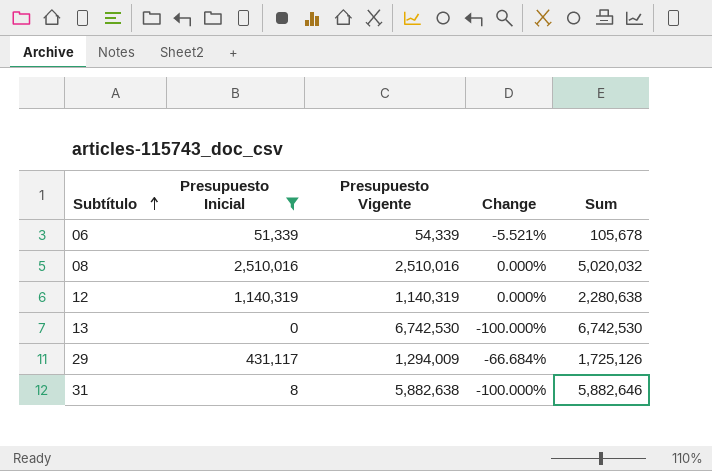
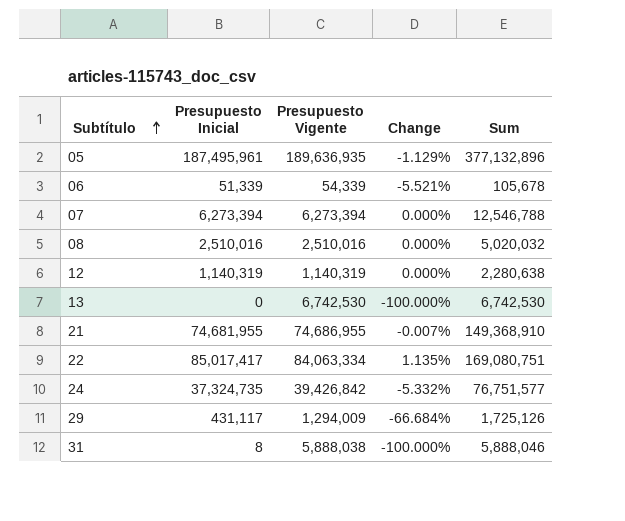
filter: Presupuesto Inicial <= 2,510,016 -> none
31 | Presupuesto Vigente: 5,882,638 -> 5,888,038
31 | Sum: 5,882,646 -> 5,888,046

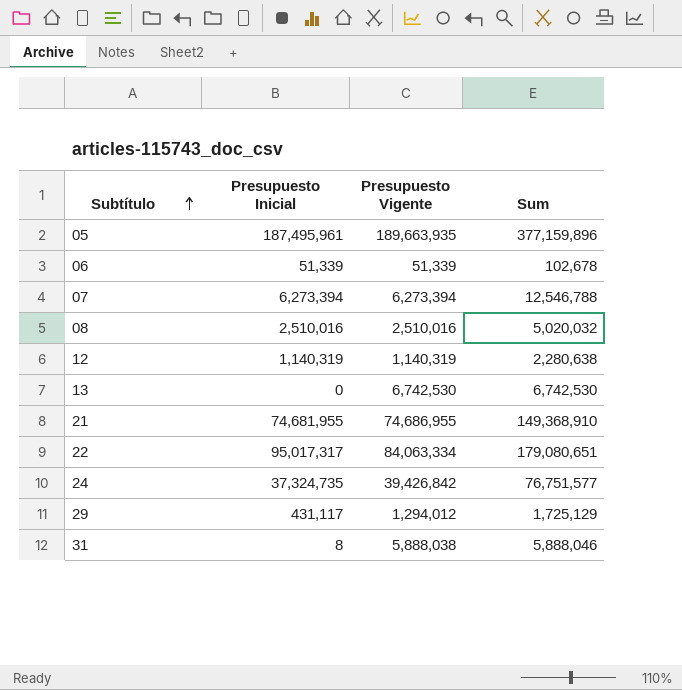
column Change | formula: ([Presupuesto Inicial] - [Presupuesto Vigente]) / [Presupuesto Vigente] -> none
05 | Presupuesto Vigente: 189,636,935 -> 189,663,935
05 | Sum: 377,132,896 -> 377,159,896
06 | Presupuesto Vigente: 54,339 -> 51,339
06 | Sum: 105,678 -> 102,678
22 | Presupuesto Inicial: 85,017,417 -> 95,017,317
22 | Sum: 169,080,751 -> 179,080,651
29 | Presupuesto Vigente: 1,294,009 -> 1,294,012
29 | Sum: 1,725,126 -> 1,725,129

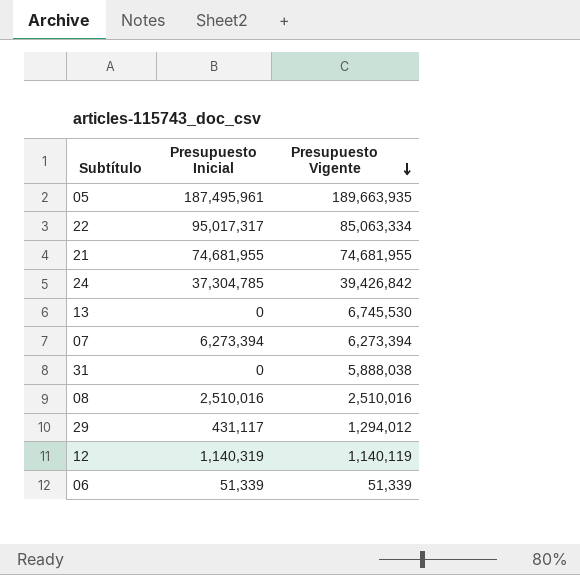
row order: Subtítulo ascending -> Presupuesto Vigente descending
column Sum | formula: [Presupuesto Inicial] + [Presupuesto Vigente] -> none
22 | Presupuesto Vigente: 84,063,334 -> 85,063,334
21 | Presupuesto Vigente: 74,686,955 -> 74,681,955
24 | Presupuesto Inicial: 37,324,735 -> 37,304,785
13 | Presupuesto Vigente: 6,742,530 -> 6,745,530
31 | Presupuesto Inicial: 8 -> 0
12 | Presupuesto Vigente: 1,140,319 -> 1,140,119

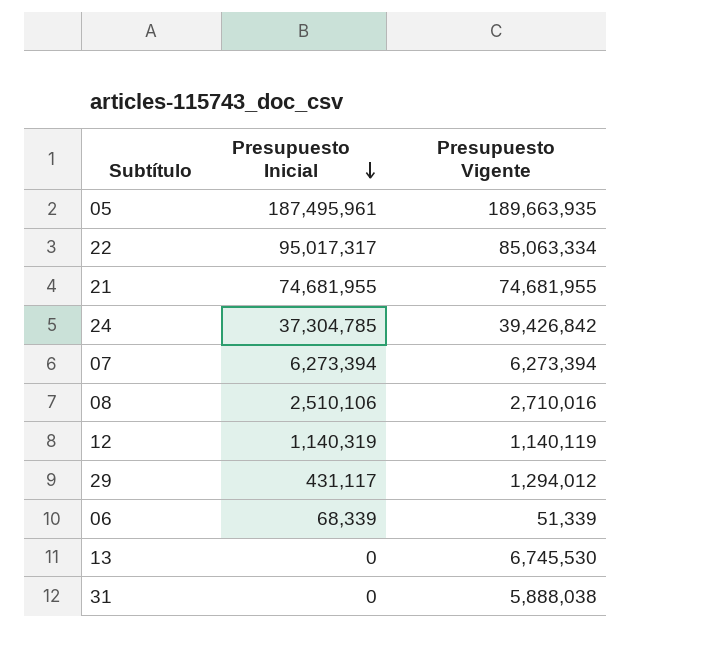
row order: Presupuesto Vigente descending -> Presupuesto Inicial descending
08 | Presupuesto Inicial: 2,510,016 -> 2,510,106
08 | Presupuesto Vigente: 2,510,016 -> 2,710,016
06 | Presupuesto Inicial: 51,339 -> 68,339

